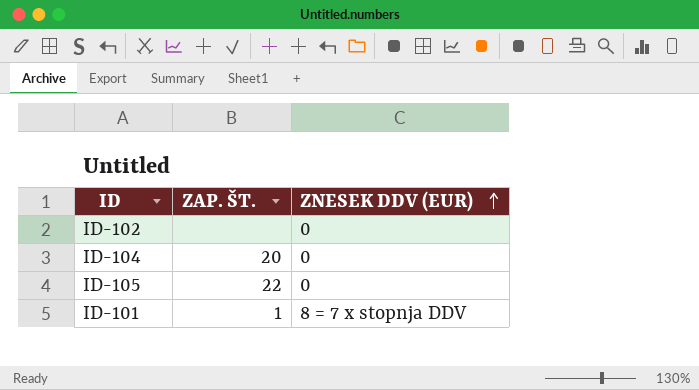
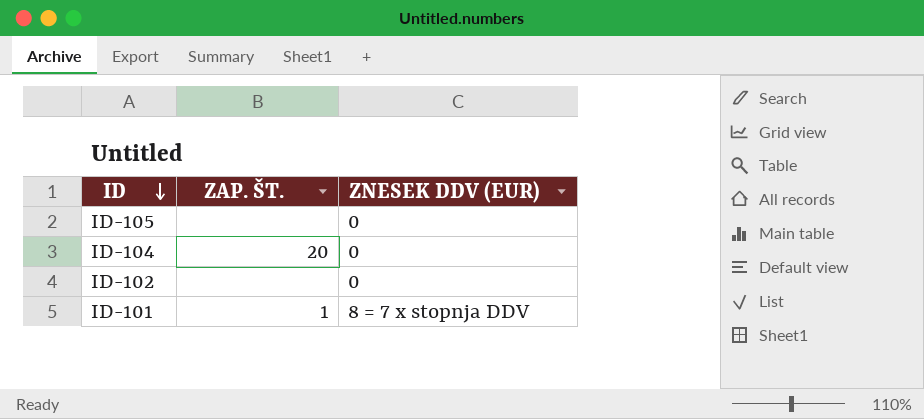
row order: ZNESEK DDV (EUR) ascending -> ID descending
ID-105 | ZAP. ŠT.: 22 -> none

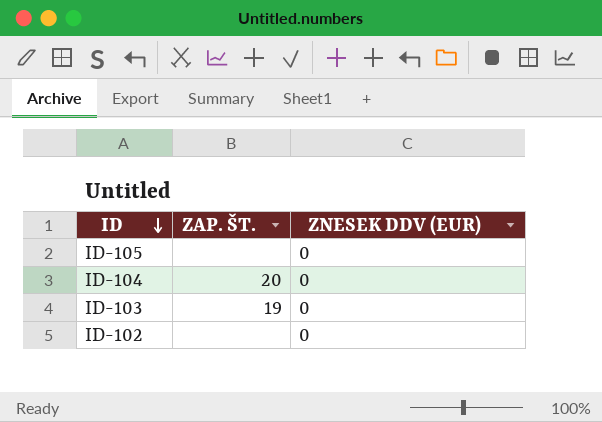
row ID-101: 1 | 8 = 7 x stopnja DDV -> none
row ID-103: none -> 19 | 0

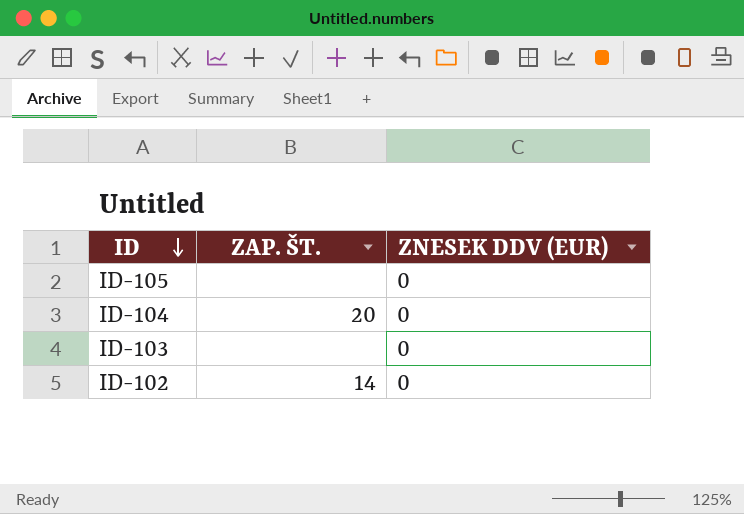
ID-103 | ZAP. ŠT.: 19 -> none
ID-102 | ZAP. ŠT.: none -> 14

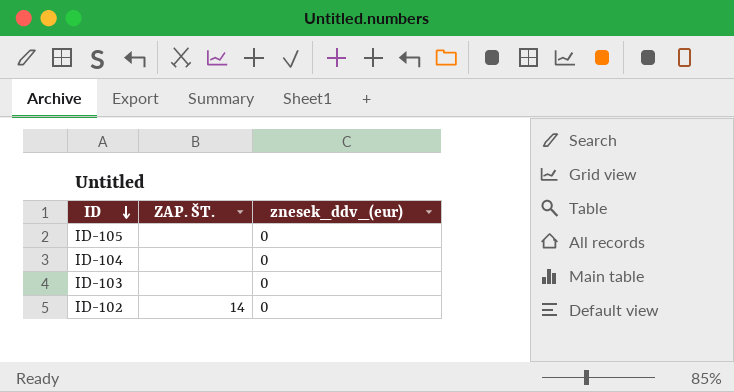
column name: ZNESEK DDV (EUR) -> znesek_ddv_(eur)
ID-104 | ZAP. ŠT.: 20 -> none

